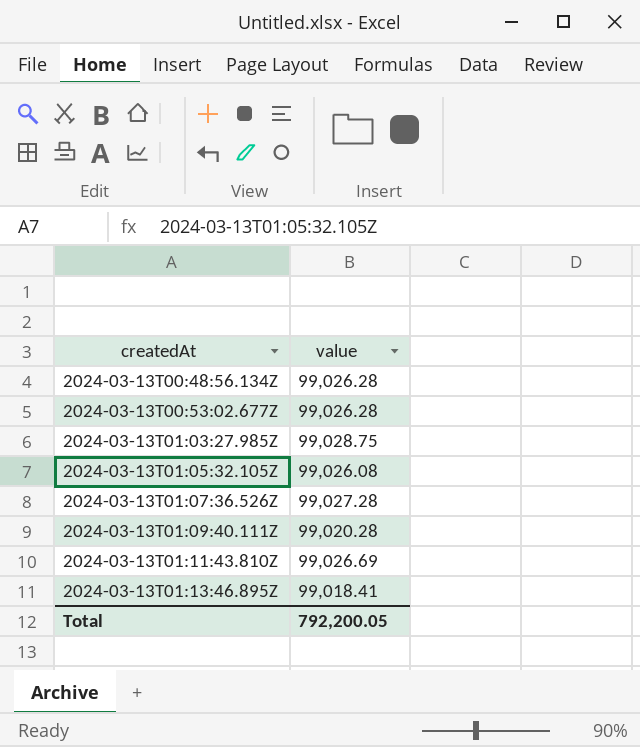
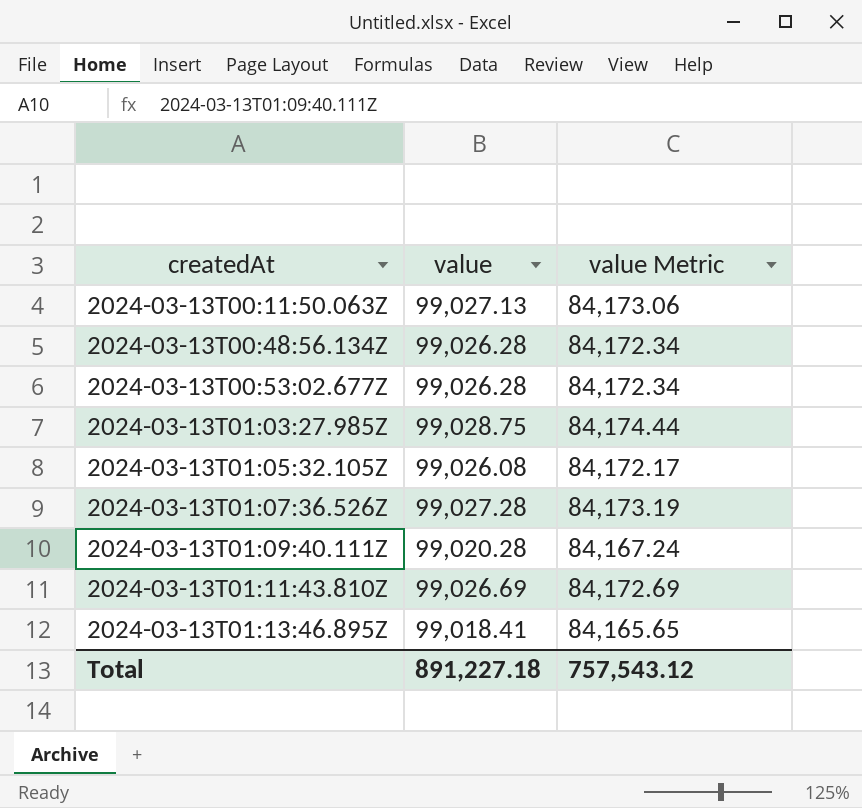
column value Metric | formula: none -> [value] * 0.85
row 2024-03-13T00:11:50.063Z: none -> 99,027.13 | 84,173.06
Total | value: 792,200.05 -> 891,227.18

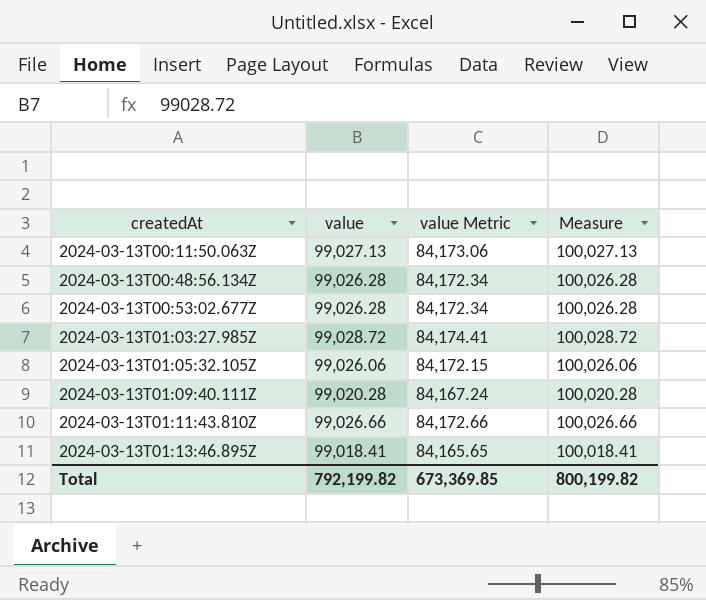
column Measure | formula: none -> [value] + 1000
row 2024-03-13T01:07:36.526Z: 99,027.28 | 84,173.19 -> none
2024-03-13T01:03:27.985Z | value: 99,028.75 -> 99,028.72
2024-03-13T01:03:27.985Z | value Metric: 84,174.44 -> 84,174.41
2024-03-13T01:05:32.105Z | value: 99,026.08 -> 99,026.06
2024-03-13T01:05:32.105Z | value Metric: 84,172.17 -> 84,172.15
2024-03-13T01:11:43.810Z | value: 99,026.69 -> 99,026.66
2024-03-13T01:11:43.810Z | value Metric: 84,172.69 -> 84,172.66
Total | value: 891,227.18 -> 792,199.82
Total | value Metric: 757,543.12 -> 673,369.85

